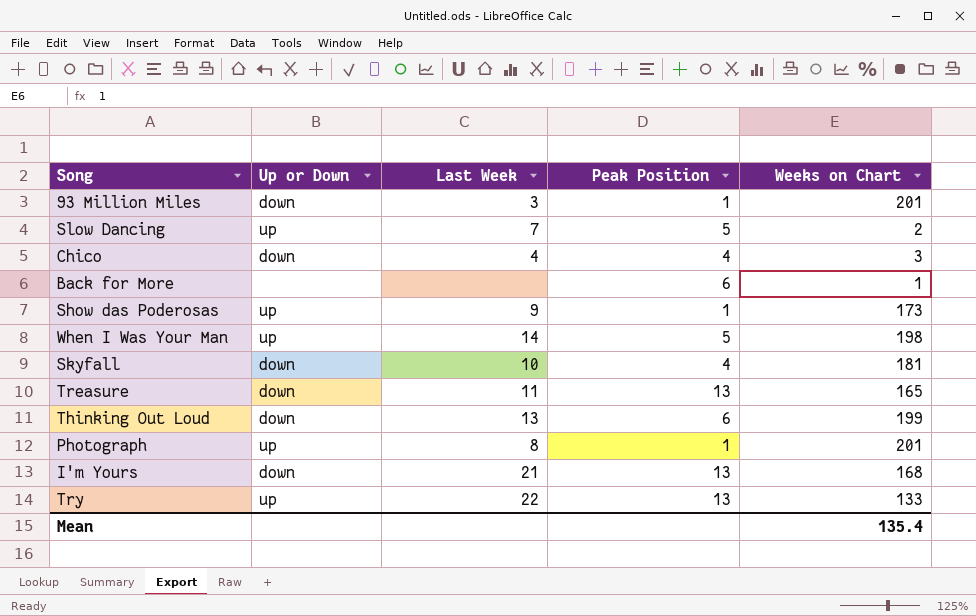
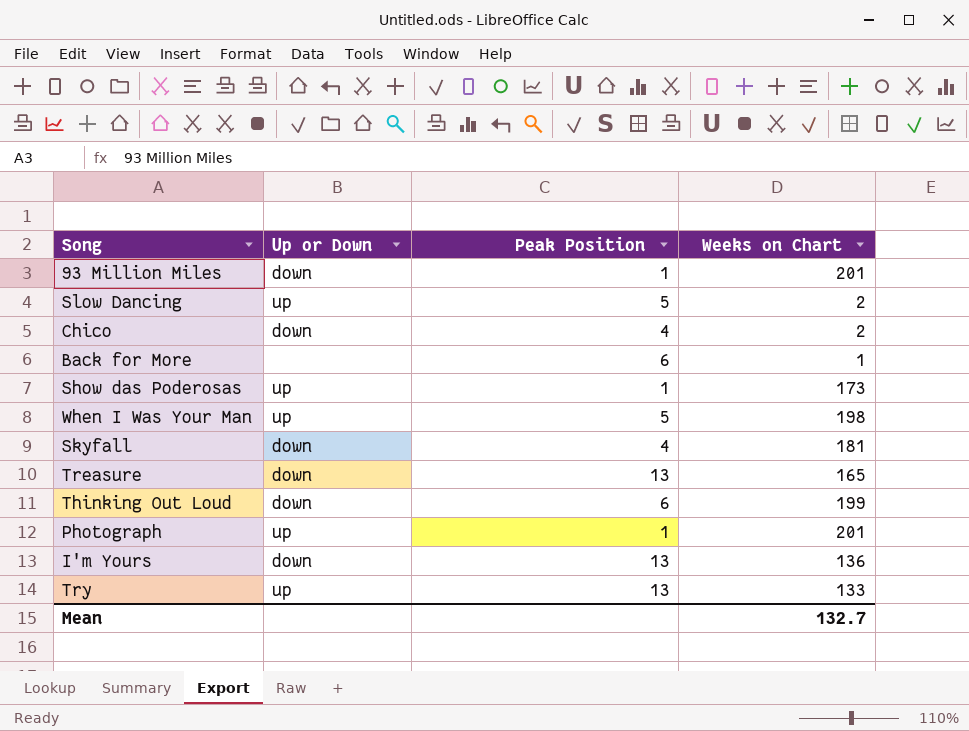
column Last Week | position: 3 -> none
Chico | Weeks on Chart: 3 -> 2
I'm Yours | Weeks on Chart: 168 -> 136
Mean | Weeks on Chart: 135.4 -> 132.7

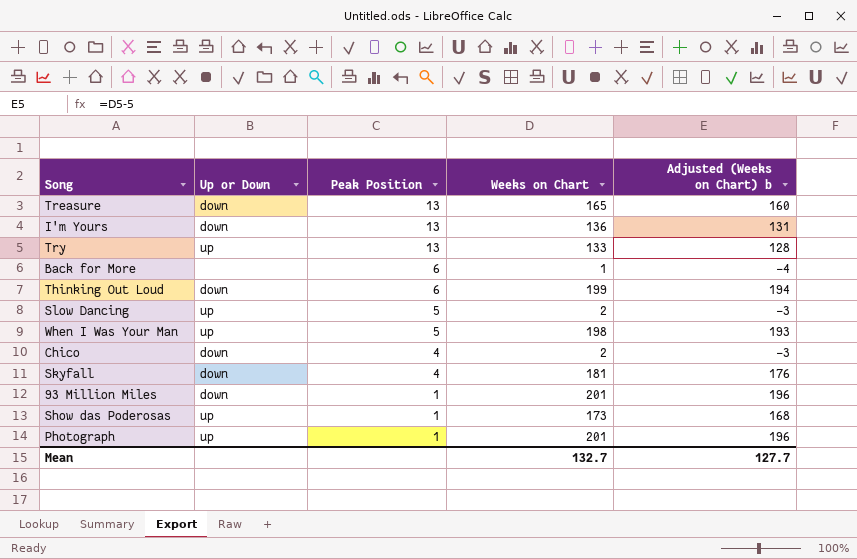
row order: none -> Peak Position descending
column Adjusted (Weeks on Chart) b | formula: none -> [Weeks on Chart] - 5

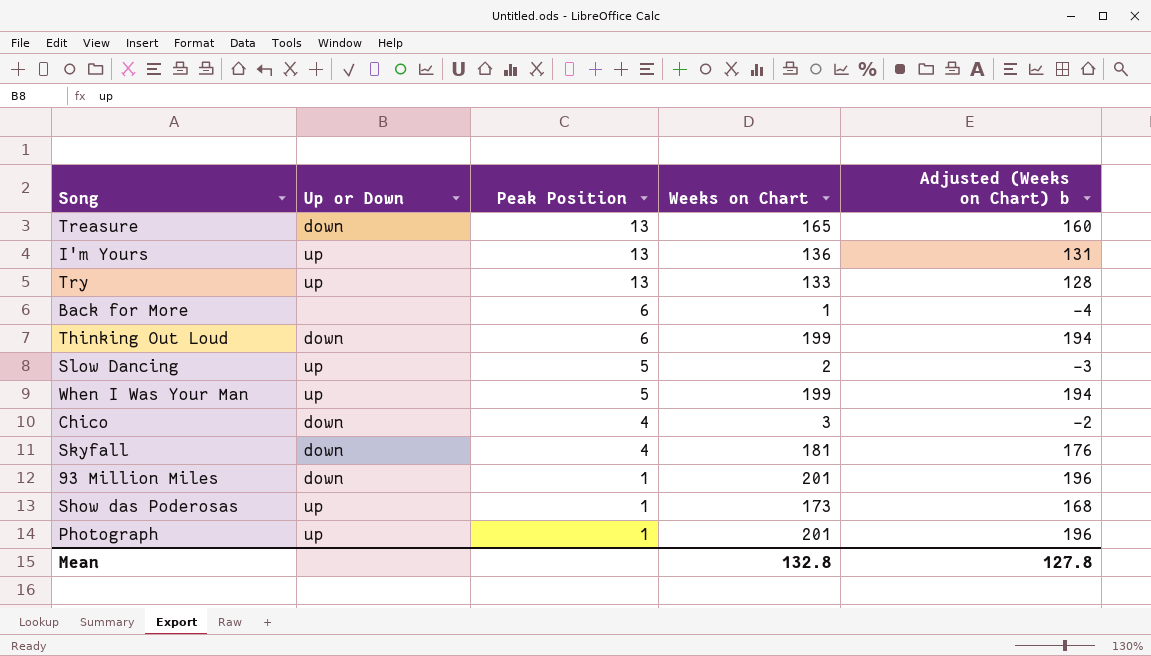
I'm Yours | Up or Down: down -> up
When I Was Your Man | Weeks on Chart: 198 -> 199
When I Was Your Man | Adjusted (Weeks on Chart) b: 193 -> 194
Chico | Weeks on Chart: 2 -> 3
Chico | Adjusted (Weeks on Chart) b: -3 -> -2
Mean | Weeks on Chart: 132.7 -> 132.8
Mean | Adjusted (Weeks on Chart) b: 127.7 -> 127.8

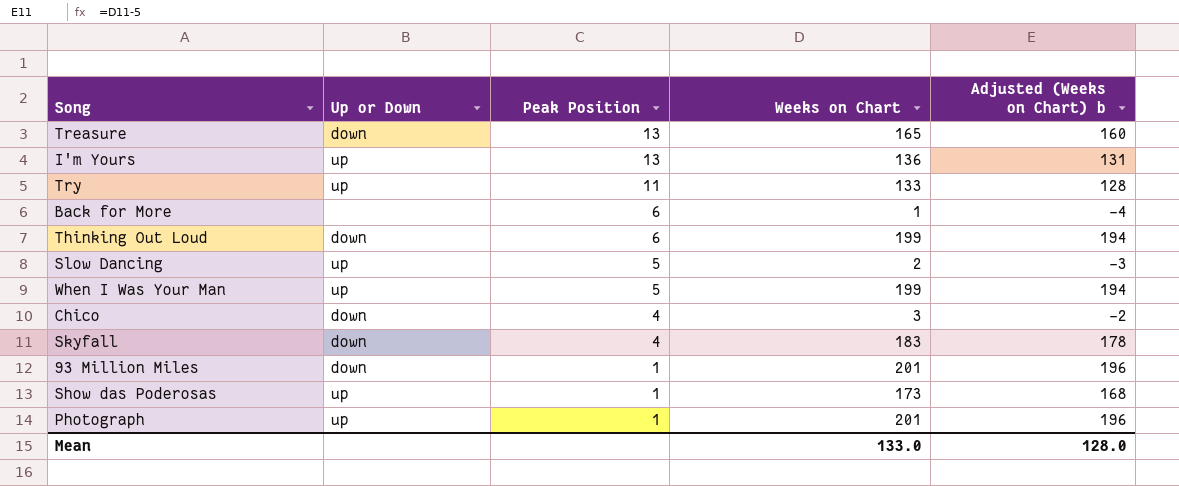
Try | Peak Position: 13 -> 11
Skyfall | Weeks on Chart: 181 -> 183
Skyfall | Adjusted (Weeks on Chart) b: 176 -> 178
Mean | Weeks on Chart: 132.8 -> 133.0
Mean | Adjusted (Weeks on Chart) b: 127.8 -> 128.0

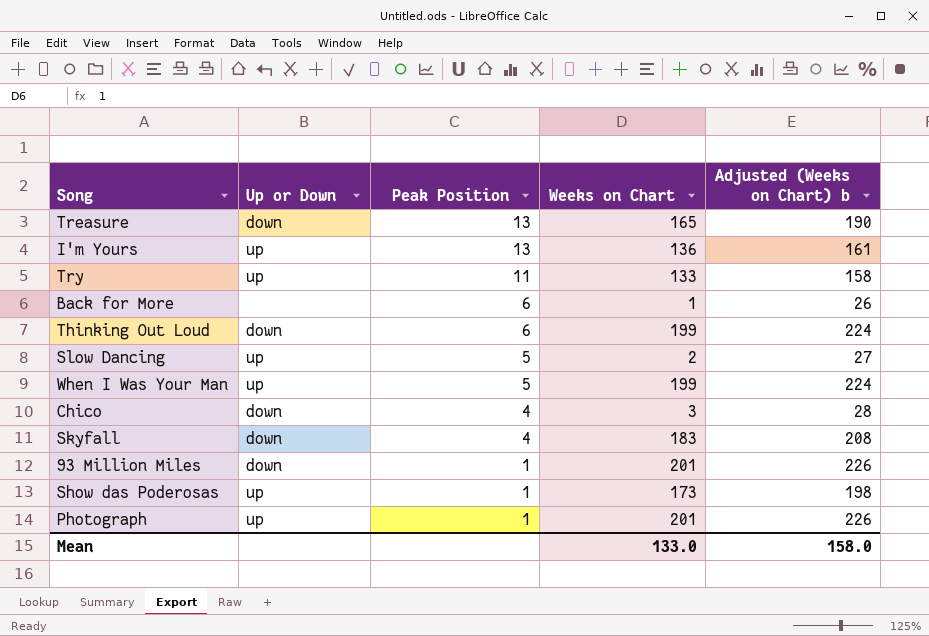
column Adjusted (Weeks on Chart) b | formula: [Weeks on Chart] - 5 -> [Weeks on Chart] + 25
Mean | Adjusted (Weeks on Chart) b: 128.0 -> 158.0

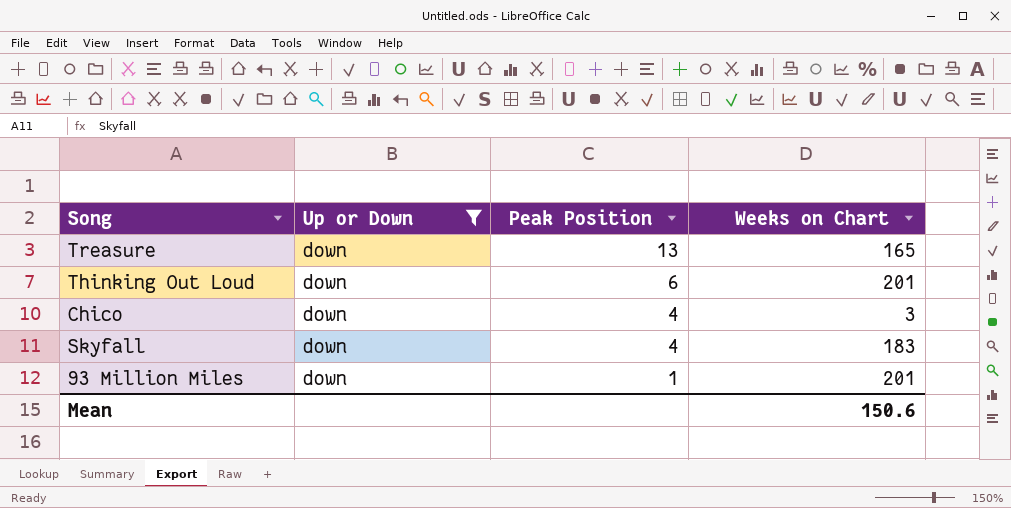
filter: none -> Up or Down = down
column Adjusted (Weeks on Chart) b | formula: [Weeks on Chart] + 25 -> none
Thinking Out Loud | Weeks on Chart: 199 -> 201
Mean | Weeks on Chart: 133.0 -> 150.6

